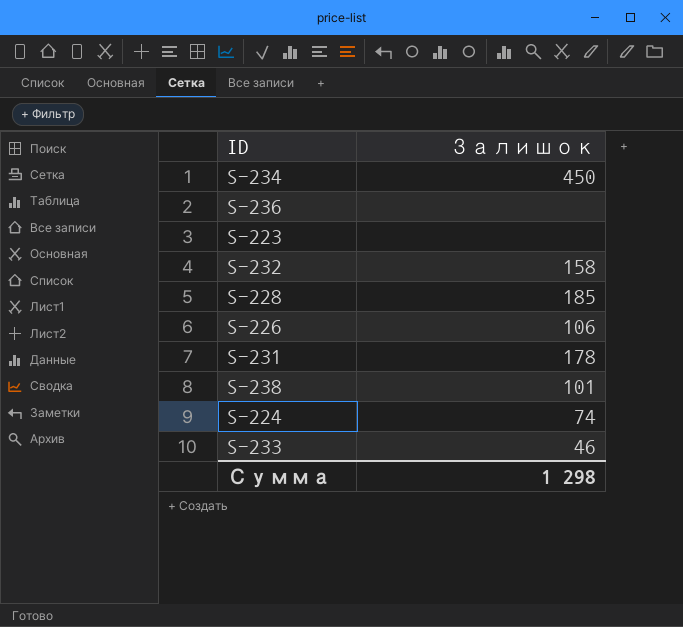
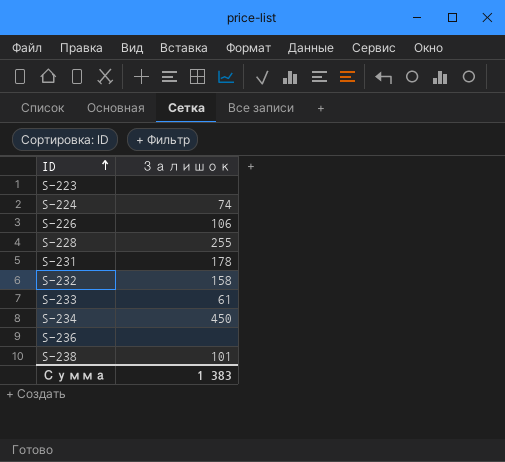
row order: none -> ID ascending
S-228 | Залишок: 185 -> 255
S-233 | Залишок: 46 -> 61
Сумма | Залишок: 1 298 -> 1 383

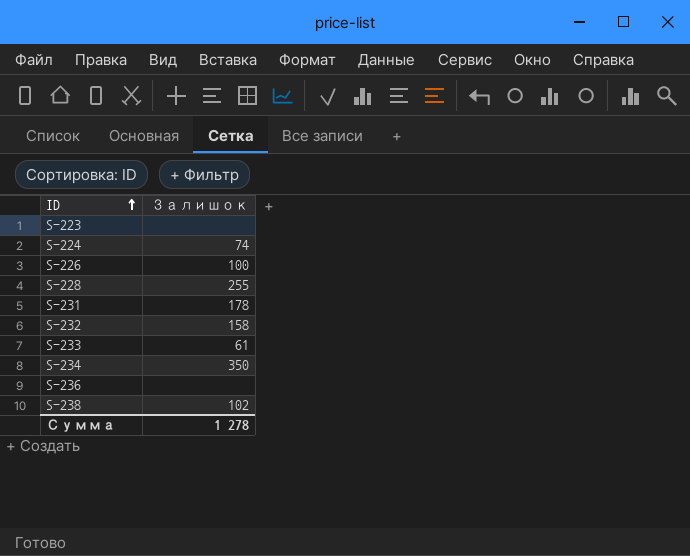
S-226 | Залишок: 106 -> 100
S-234 | Залишок: 450 -> 350
S-238 | Залишок: 101 -> 102
Сумма | Залишок: 1 383 -> 1 278

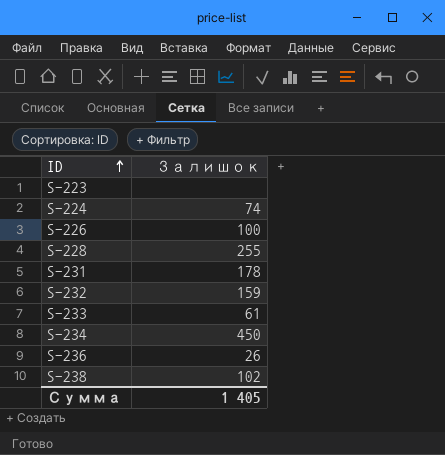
S-232 | Залишок: 158 -> 159
S-234 | Залишок: 350 -> 450
S-236 | Залишок: none -> 26
Сумма | Залишок: 1 278 -> 1 405

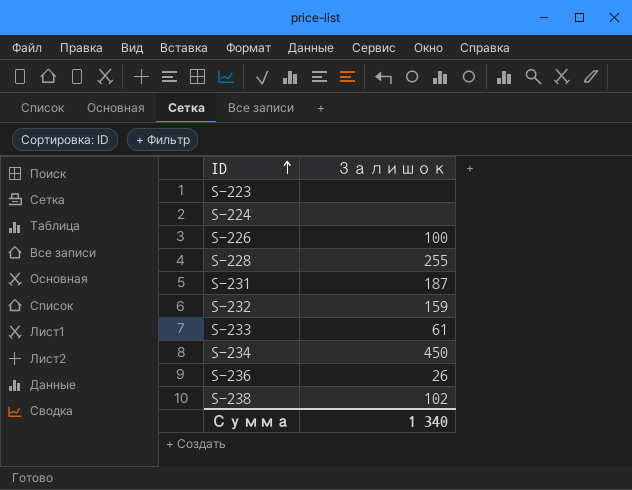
S-224 | Залишок: 74 -> none
S-231 | Залишок: 178 -> 187
Сумма | Залишок: 1 405 -> 1 340

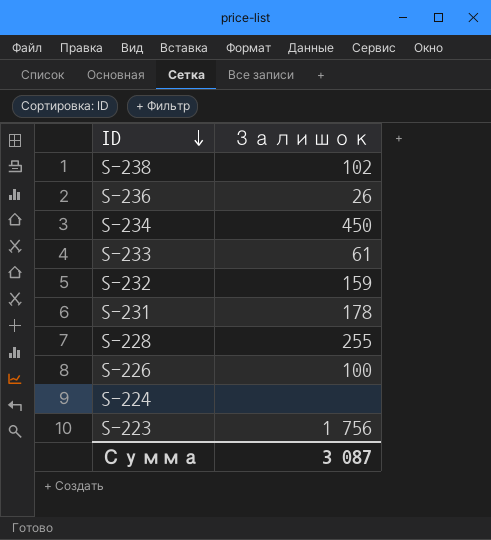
row order: ID ascending -> ID descending
S-231 | Залишок: 187 -> 178
S-223 | Залишок: none -> 1 756
Сумма | Залишок: 1 340 -> 3 087

